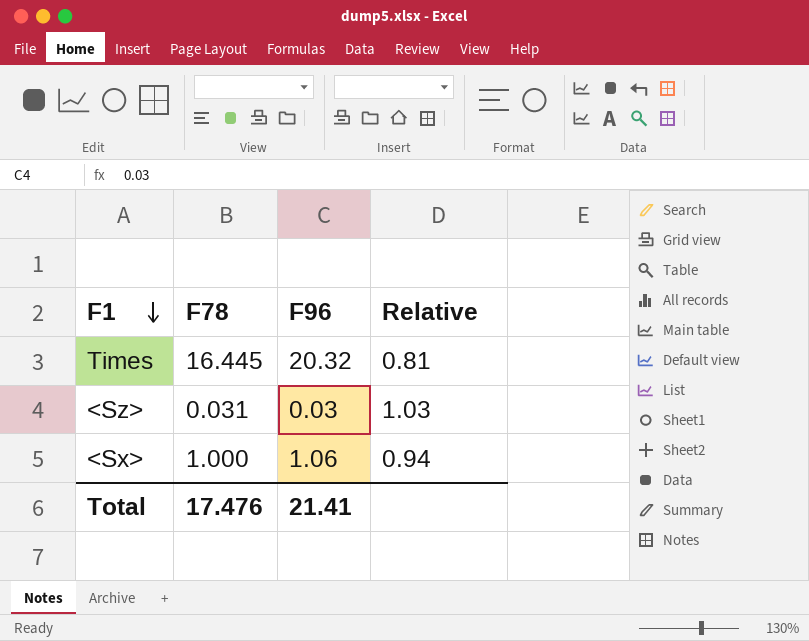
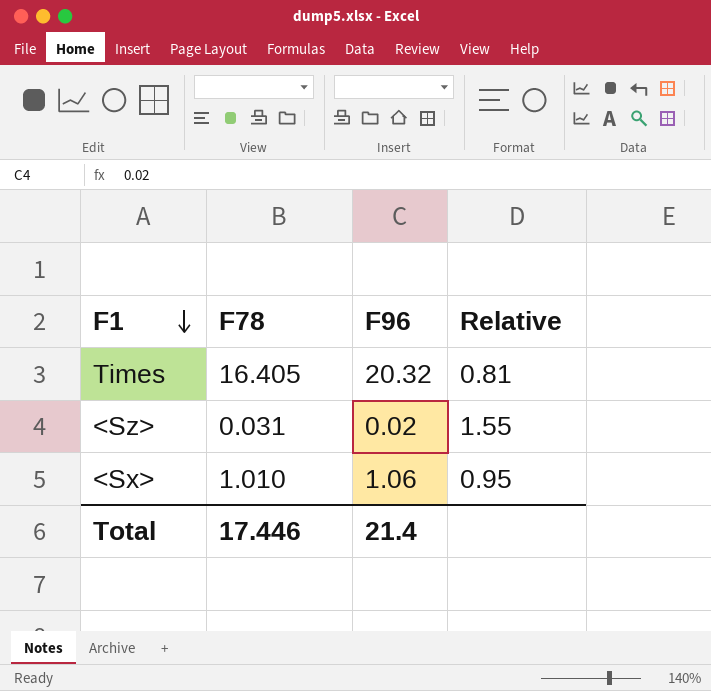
Times | F78: 16.445 -> 16.405
<Sz> | F96: 0.03 -> 0.02
<Sz> | Relative: 1.03 -> 1.55
<Sx> | F78: 1.000 -> 1.010
<Sx> | Relative: 0.94 -> 0.95
Total | F78: 17.476 -> 17.446
Total | F96: 21.41 -> 21.4

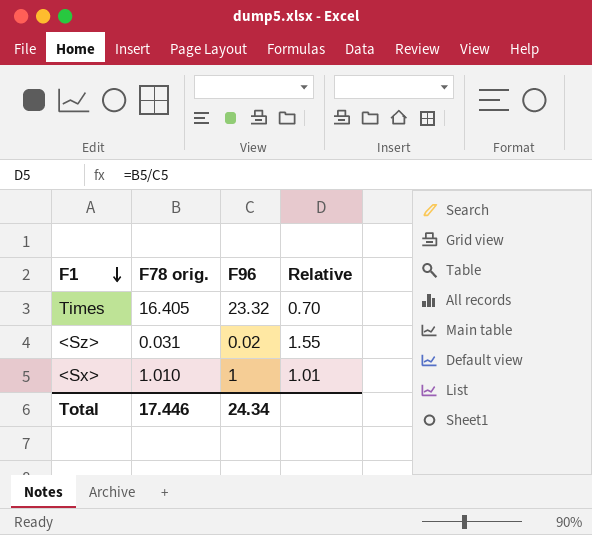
column name: F78 -> F78 orig.
Times | F96: 20.32 -> 23.32
Times | Relative: 0.81 -> 0.70
<Sx> | F96: 1.06 -> 1
<Sx> | Relative: 0.95 -> 1.01
Total | F96: 21.4 -> 24.34

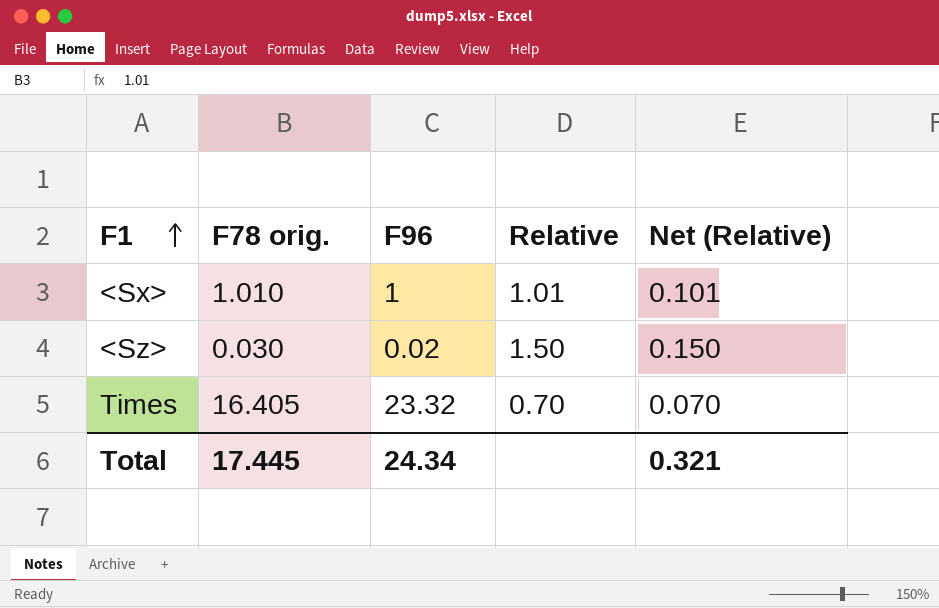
row order: F1 descending -> F1 ascending
column Net (Relative) | formula: none -> [Relative] * 0.1
<Sz> | F78 orig.: 0.031 -> 0.030
<Sz> | Relative: 1.55 -> 1.50
Total | F78 orig.: 17.446 -> 17.445

